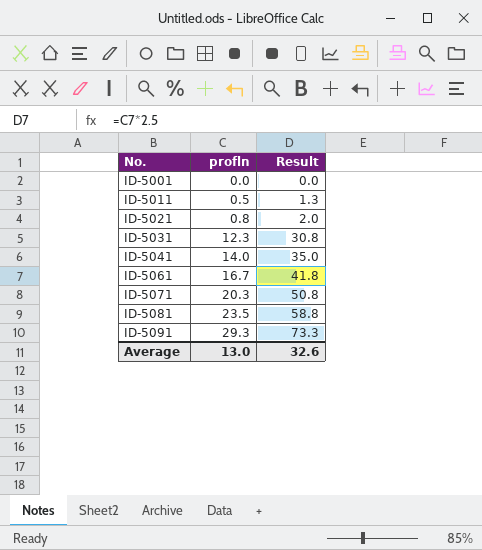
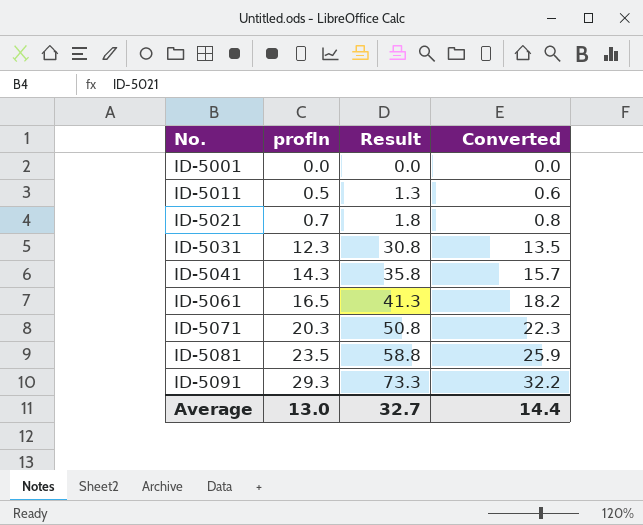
column Converted | formula: none -> [profln] * 1.1
ID-5021 | profln: 0.8 -> 0.7
ID-5021 | Result: 2.0 -> 1.8
ID-5041 | profln: 14.0 -> 14.3
ID-5041 | Result: 35.0 -> 35.8
ID-5061 | profln: 16.7 -> 16.5
ID-5061 | Result: 41.8 -> 41.3
Average | Result: 32.6 -> 32.7

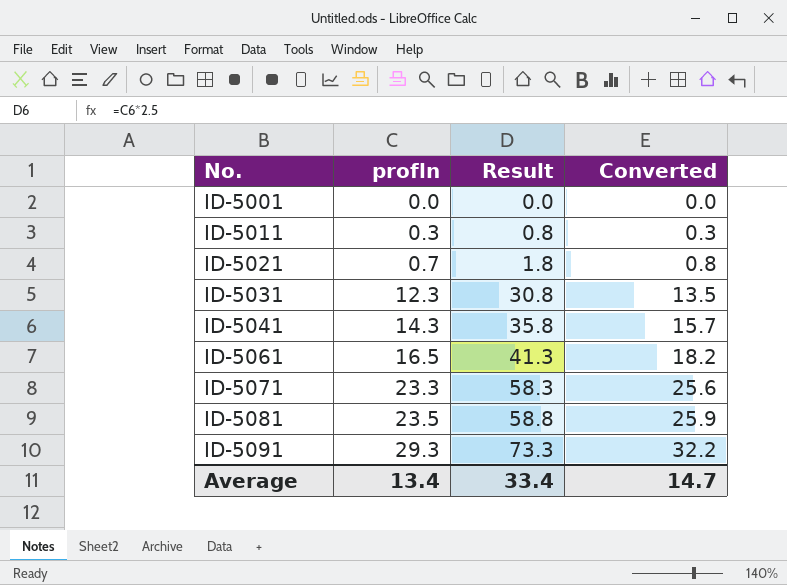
ID-5011 | profln: 0.5 -> 0.3
ID-5011 | Result: 1.3 -> 0.8
ID-5011 | Converted: 0.6 -> 0.3
ID-5071 | profln: 20.3 -> 23.3
ID-5071 | Result: 50.8 -> 58.3
ID-5071 | Converted: 22.3 -> 25.6
Average | profln: 13.0 -> 13.4
Average | Result: 32.7 -> 33.4
Average | Converted: 14.4 -> 14.7

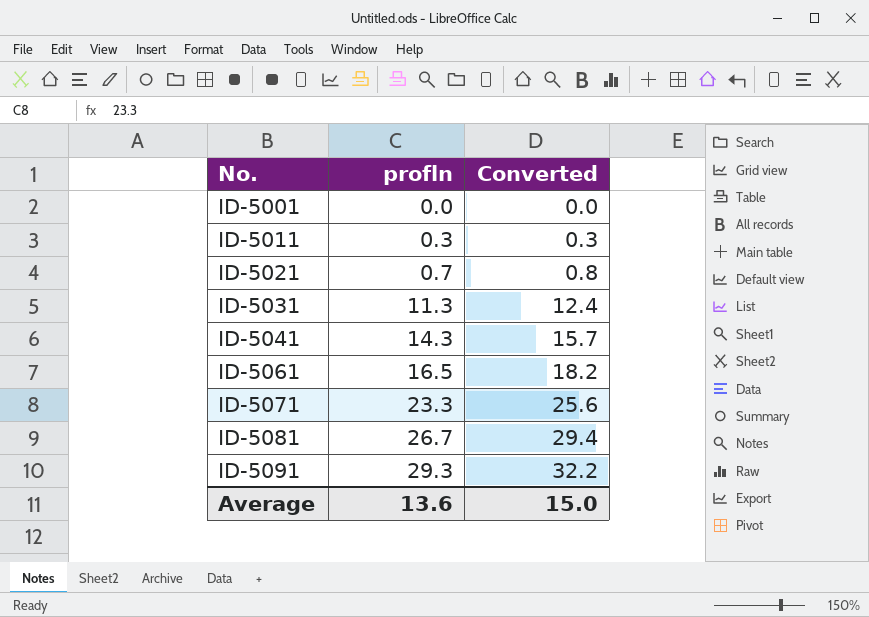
column Result | formula: [profln] * 2.5 -> none
ID-5031 | profln: 12.3 -> 11.3
ID-5031 | Converted: 13.5 -> 12.4
ID-5081 | profln: 23.5 -> 26.7
ID-5081 | Converted: 25.9 -> 29.4
Average | profln: 13.4 -> 13.6
Average | Converted: 14.7 -> 15.0

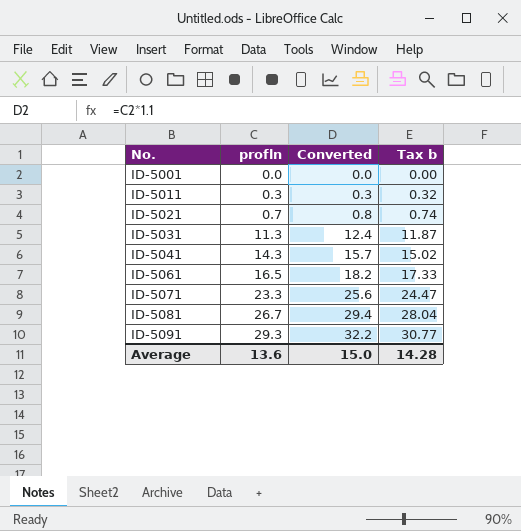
column Tax b | formula: none -> [profln] * 1.05

